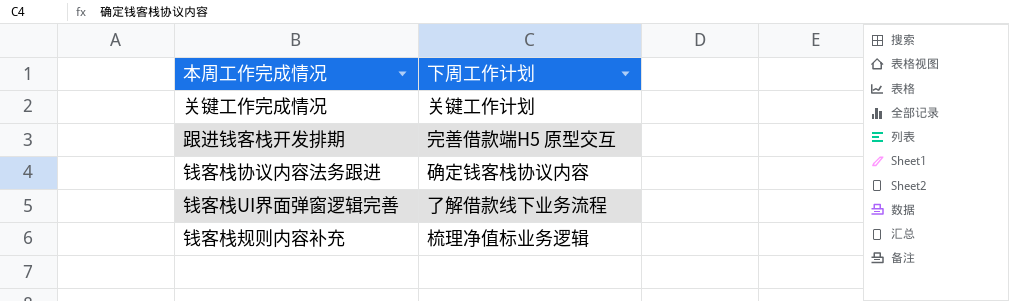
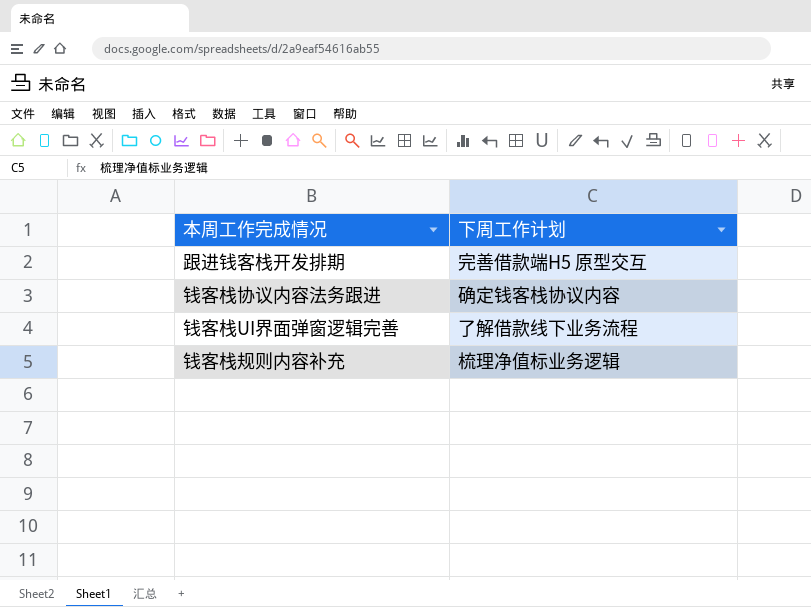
row 关键工作完成情况: 关键工作计划 -> none

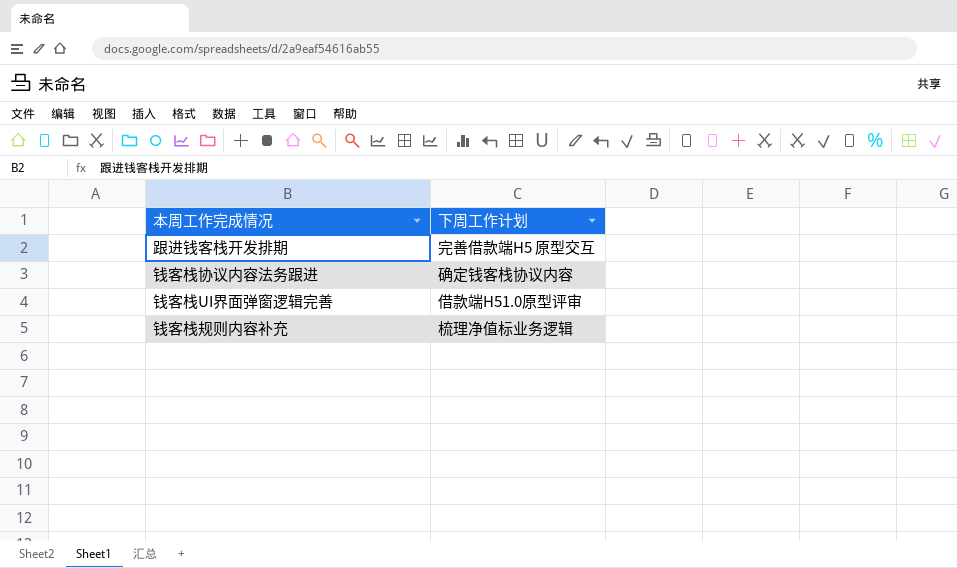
钱客栈UI界面弹窗逻辑完善 | 下周工作计划: 了解借款线下业务流程 -> 借款端H51.0原型评审

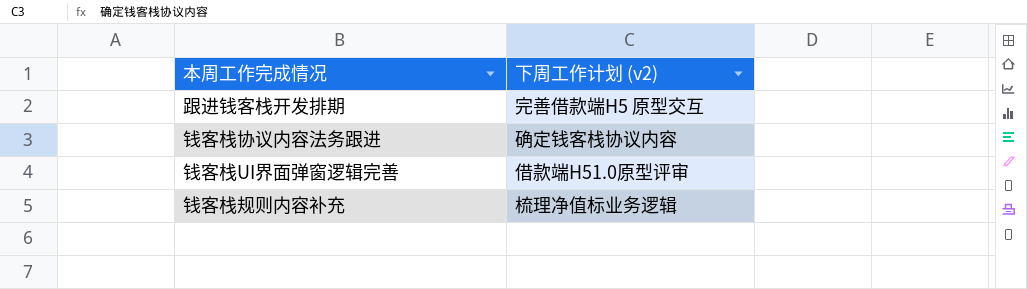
column name: 下周工作计划 -> 下周工作计划 (v2)

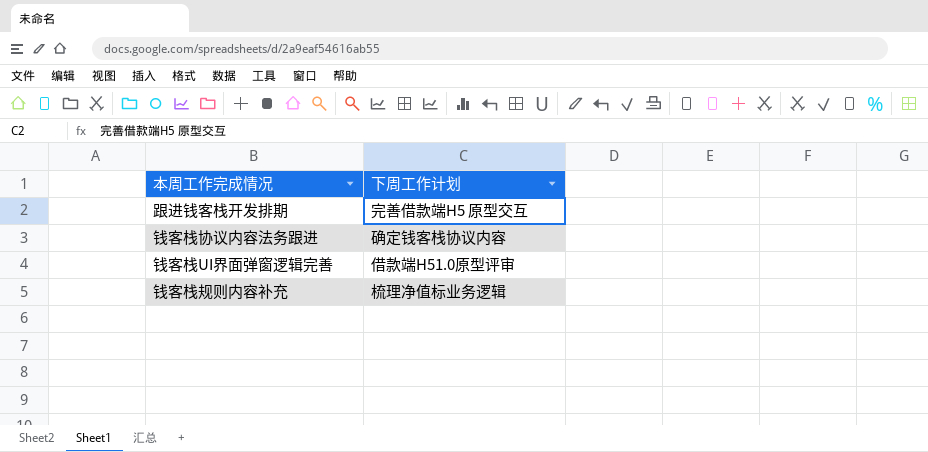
column name: 下周工作计划 (v2) -> 下周工作计划

